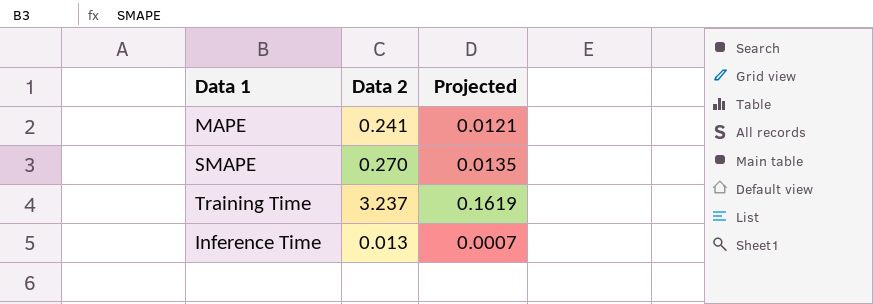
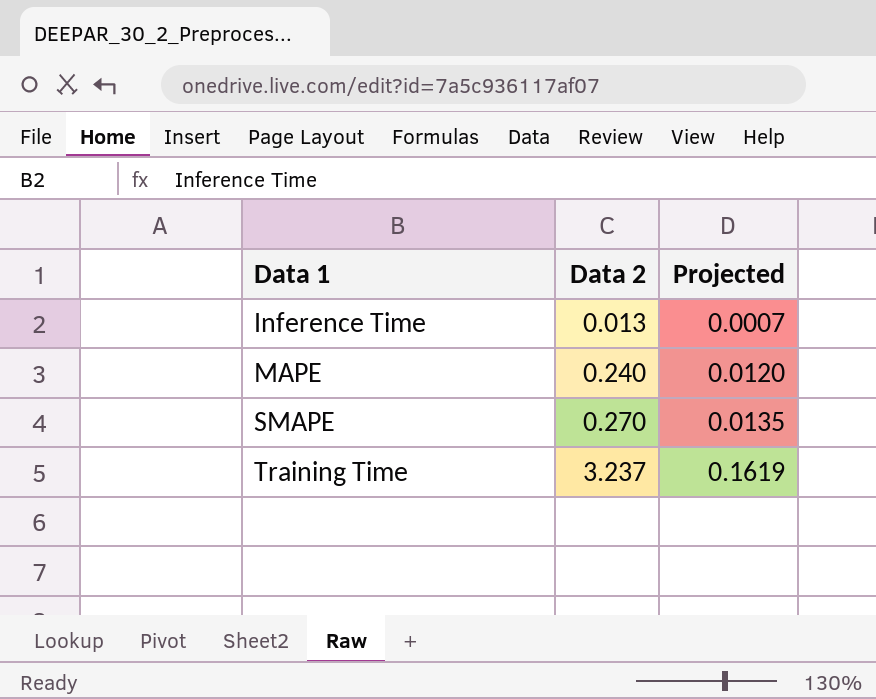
row order: none -> Data 1 ascending
MAPE | Data 2: 0.241 -> 0.240
MAPE | Projected: 0.0121 -> 0.0120

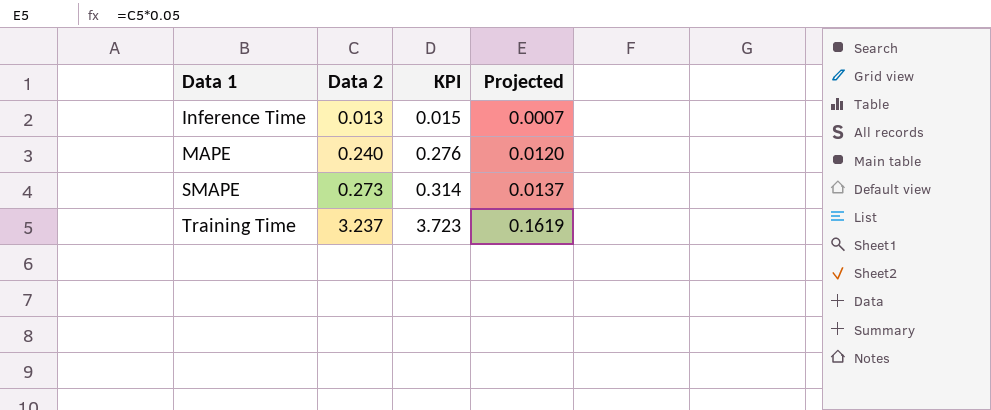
column KPI | formula: none -> [Data 2] * 1.15
SMAPE | Data 2: 0.270 -> 0.273
SMAPE | Projected: 0.0135 -> 0.0137

